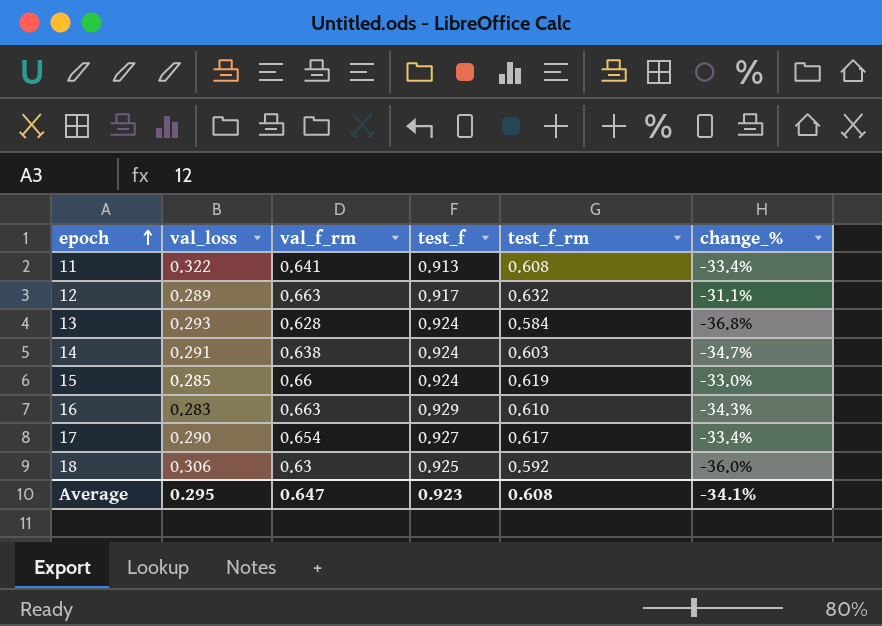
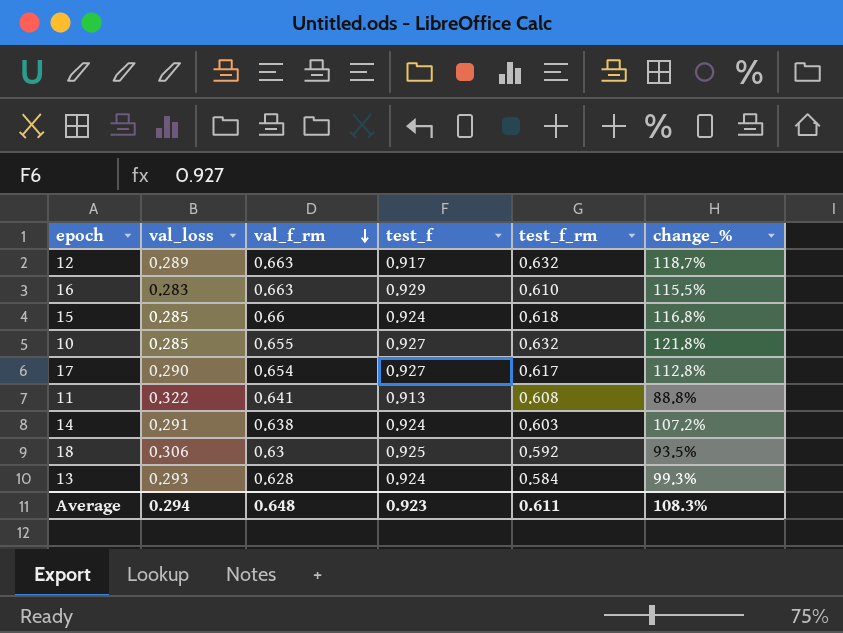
row order: epoch ascending -> val_f_rm descending
column change_% | formula: ([test_f_rm] - [test_f]) / [test_f] -> ([test_f_rm] - [val_loss]) / [val_loss]
15 | test_f_rm: 0.619 -> 0.618
row 10: none -> 0.285 | 0.655 | 0.927 | 0.632 | 121.8%
Average | val_loss: 0.295 -> 0.294
Average | val_f_rm: 0.647 -> 0.648
Average | test_f_rm: 0.608 -> 0.611
Average | change_%: -34.1% -> 108.3%

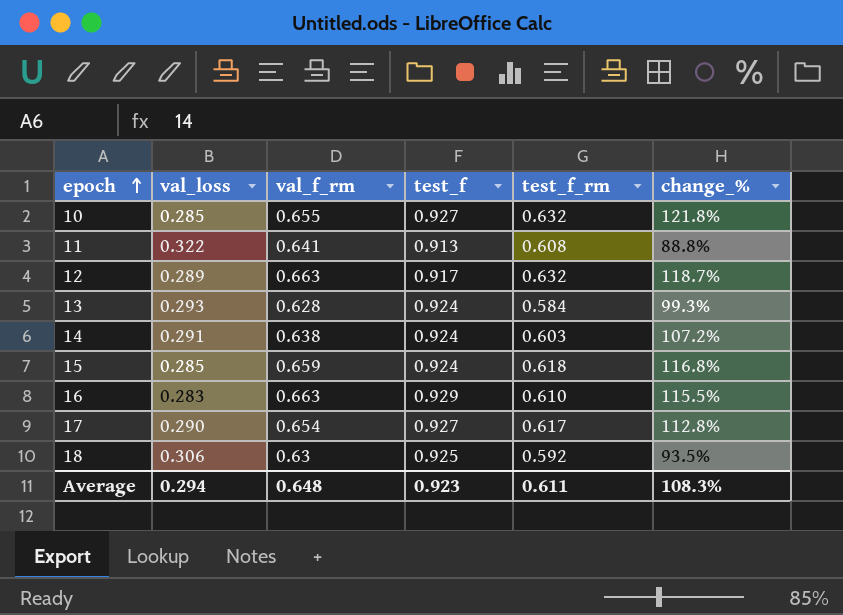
row order: val_f_rm descending -> epoch ascending
15 | val_f_rm: 0.66 -> 0.659

